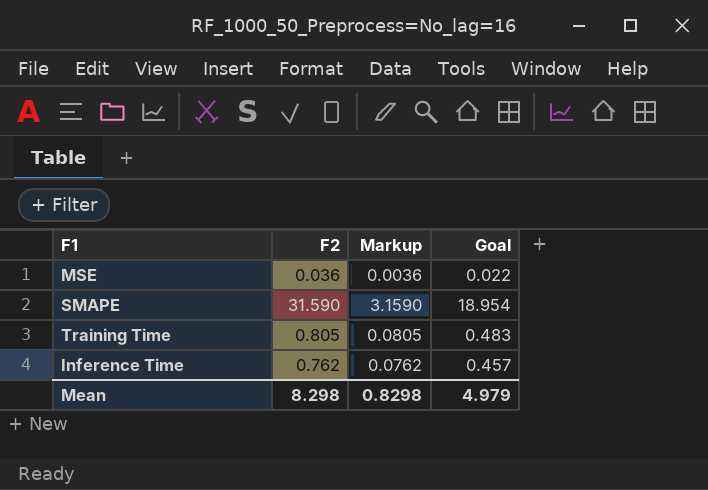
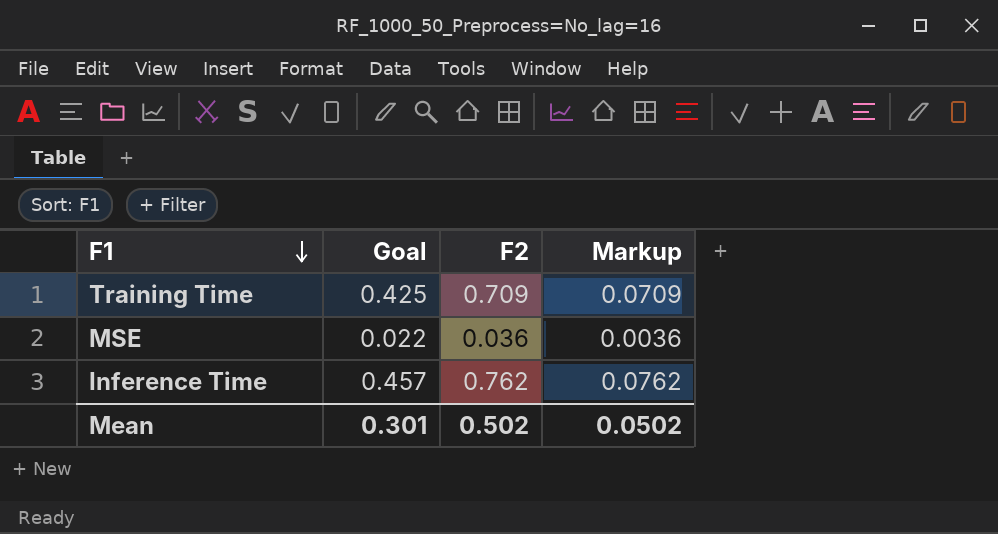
row order: none -> F1 descending
column Goal | position: 4 -> 2
row SMAPE: 31.590 | 3.1590 | 18.954 -> none
Training Time | Goal: 0.483 -> 0.425
Training Time | F2: 0.805 -> 0.709
Training Time | Markup: 0.0805 -> 0.0709
Mean | Goal: 4.979 -> 0.301
Mean | F2: 8.298 -> 0.502
Mean | Markup: 0.8298 -> 0.0502

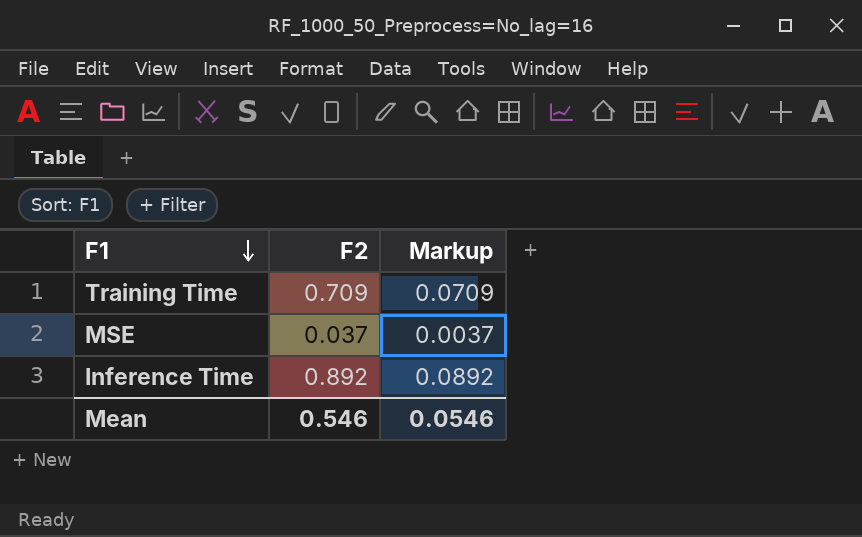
column Goal | formula: [F2] * 0.6 -> none
MSE | F2: 0.036 -> 0.037
MSE | Markup: 0.0036 -> 0.0037
Inference Time | F2: 0.762 -> 0.892
Inference Time | Markup: 0.0762 -> 0.0892
Mean | F2: 0.502 -> 0.546
Mean | Markup: 0.0502 -> 0.0546

